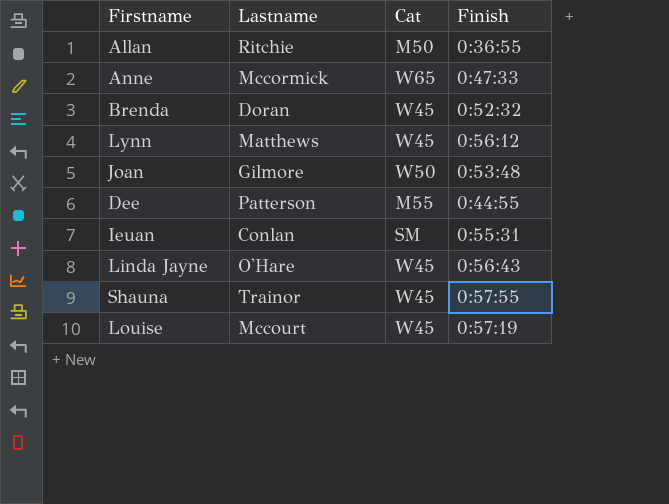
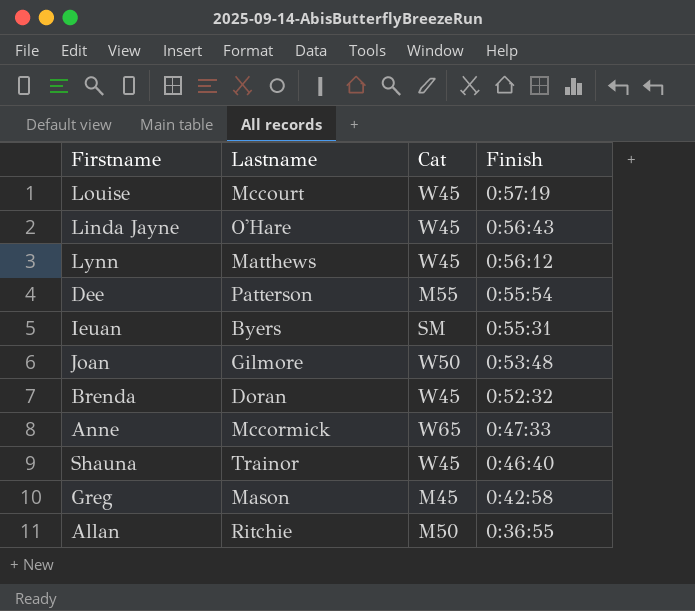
row order: none -> Finish descending
Dee | Finish: 0:44:55 -> 0:55:54
Ieuan | Lastname: Conlan -> Byers
Shauna | Finish: 0:57:55 -> 0:46:40
row Greg: none -> Mason | M45 | 0:42:58

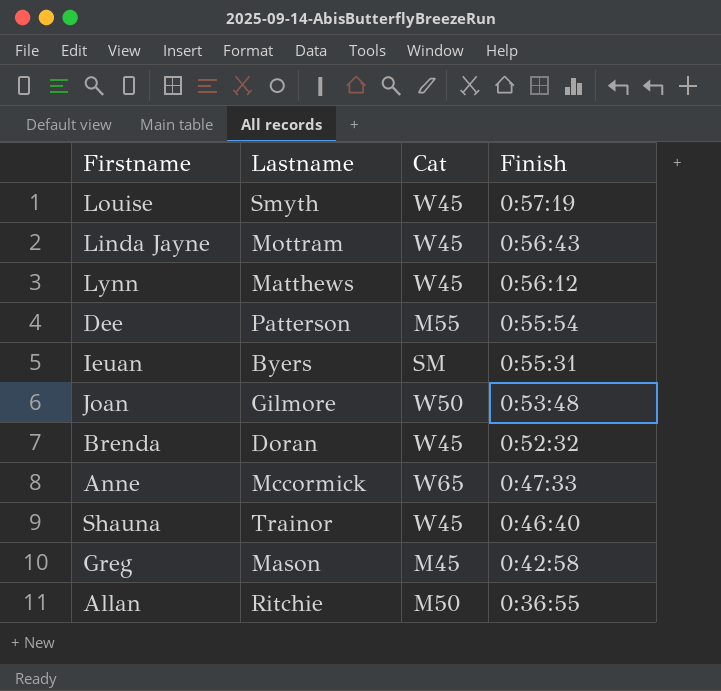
Louise | Lastname: Mccourt -> Smyth
Linda Jayne | Lastname: O'Hare -> Mottram

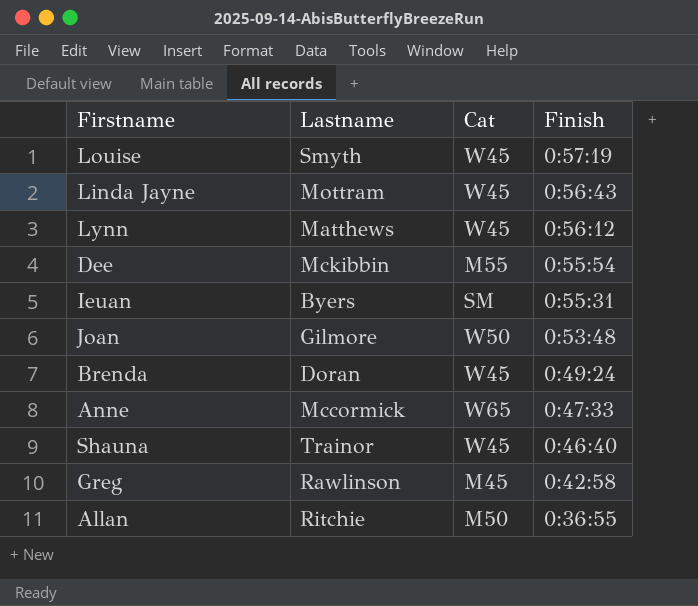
Dee | Lastname: Patterson -> Mckibbin
Brenda | Finish: 0:52:32 -> 0:49:24
Greg | Lastname: Mason -> Rawlinson

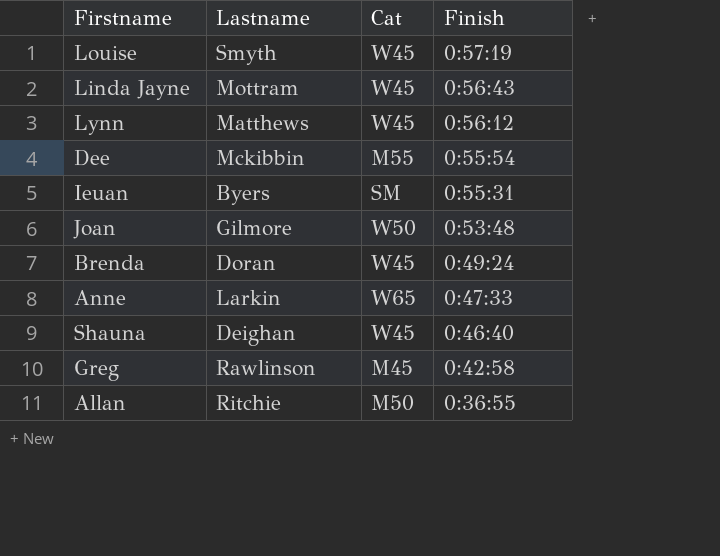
Anne | Lastname: Mccormick -> Larkin
Shauna | Lastname: Trainor -> Deighan

